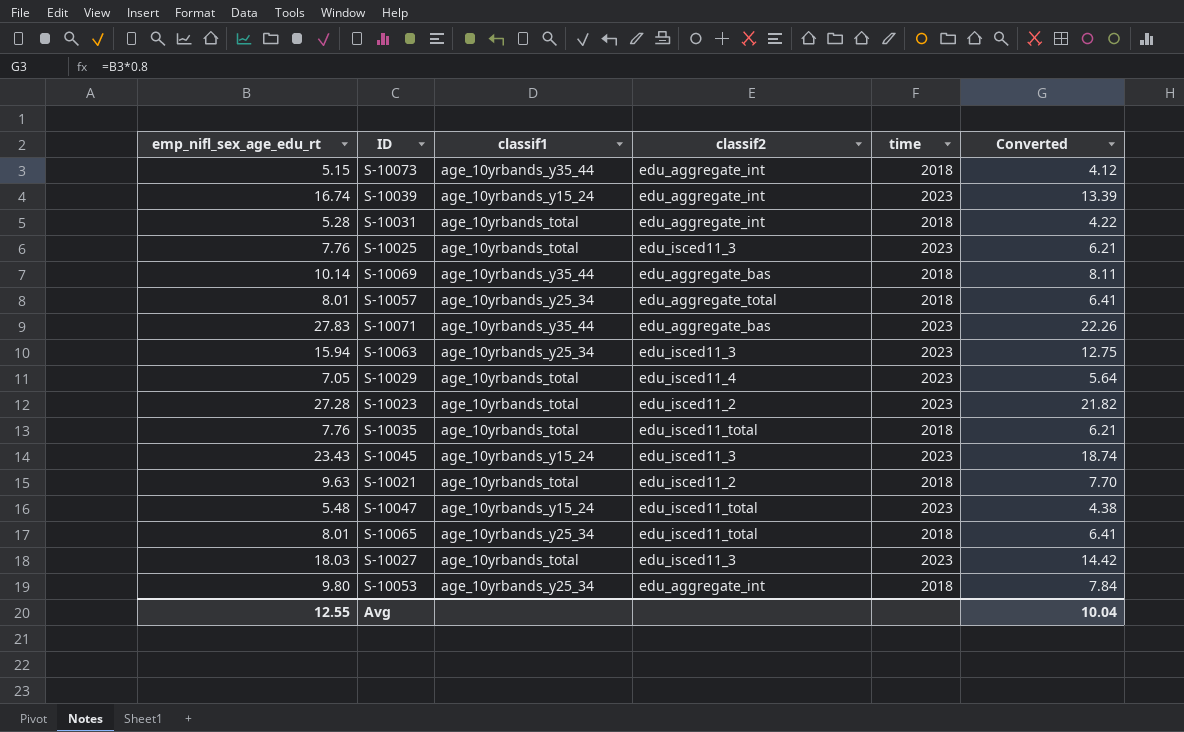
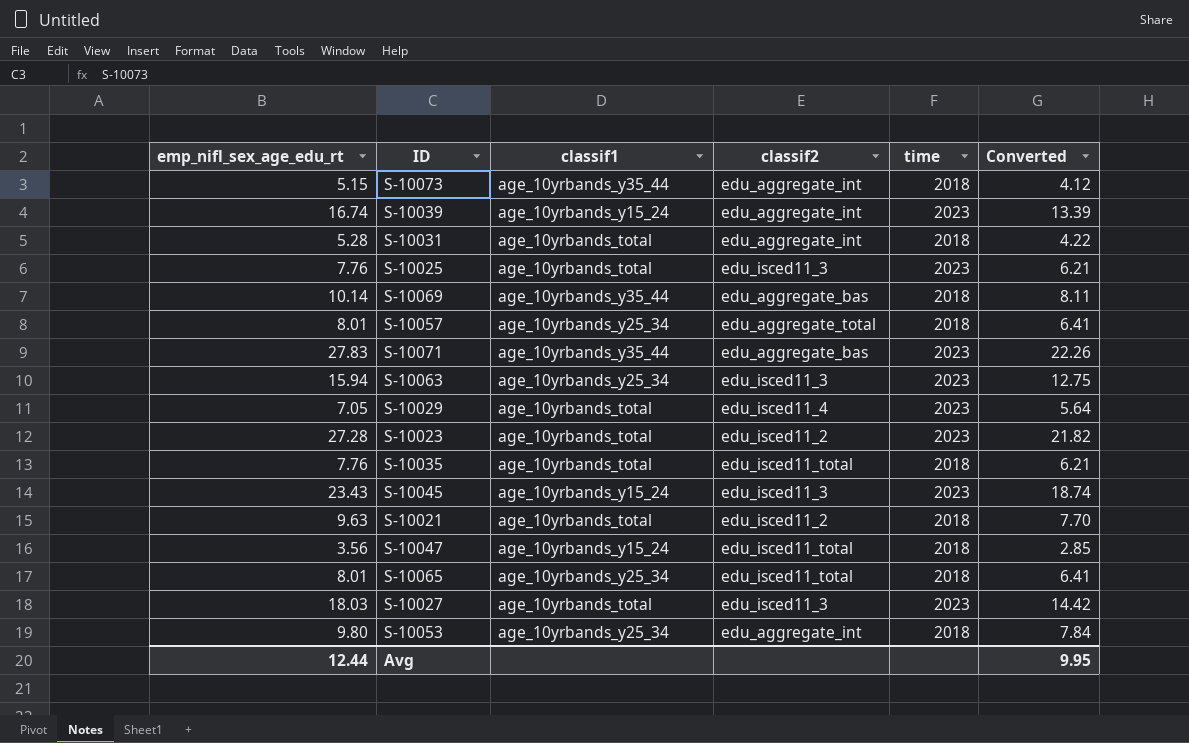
S-10047 | emp_nifl_sex_age_edu_rt: 5.48 -> 3.56
S-10047 | time: 2023 -> 2018
S-10047 | Converted: 4.38 -> 2.85
Avg | emp_nifl_sex_age_edu_rt: 12.55 -> 12.44
Avg | Converted: 10.04 -> 9.95

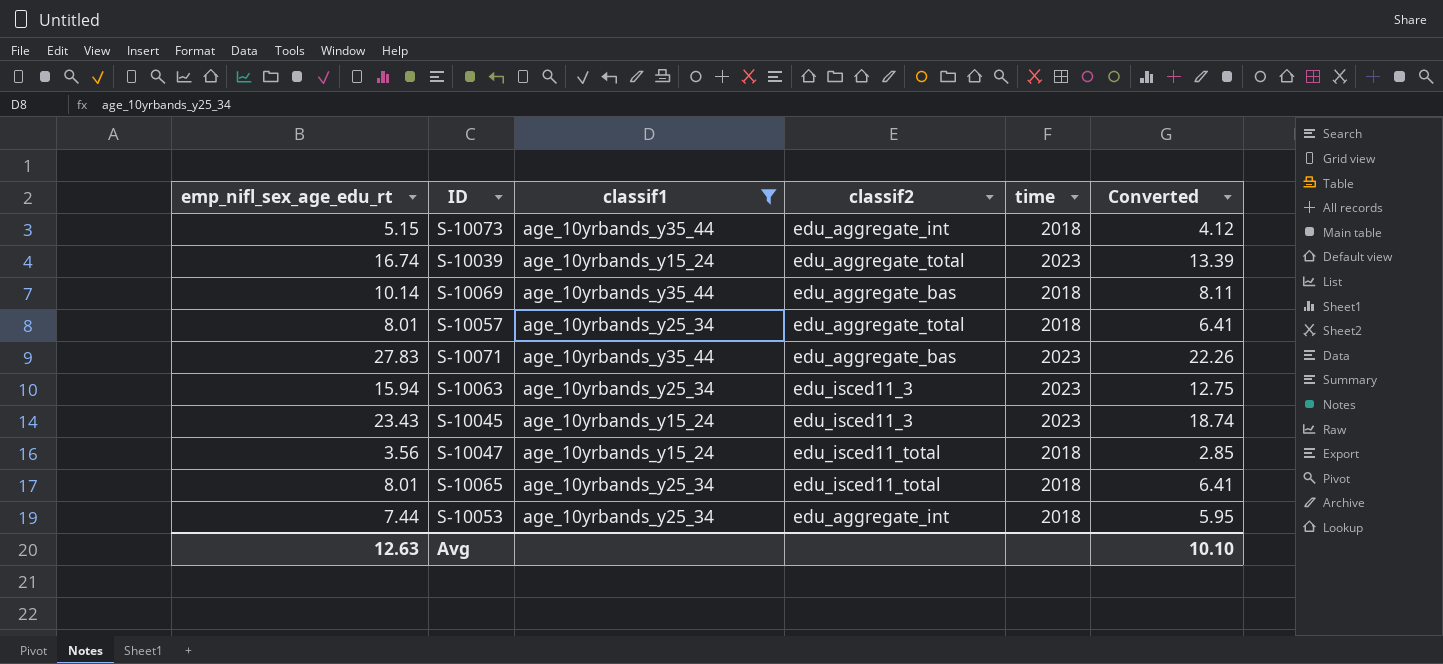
filter: none -> classif1 != age_10yrbands_total
S-10039 | classif2: edu_aggregate_int -> edu_aggregate_total
S-10053 | emp_nifl_sex_age_edu_rt: 9.80 -> 7.44
S-10053 | Converted: 7.84 -> 5.95
Avg | emp_nifl_sex_age_edu_rt: 12.44 -> 12.63
Avg | Converted: 9.95 -> 10.10

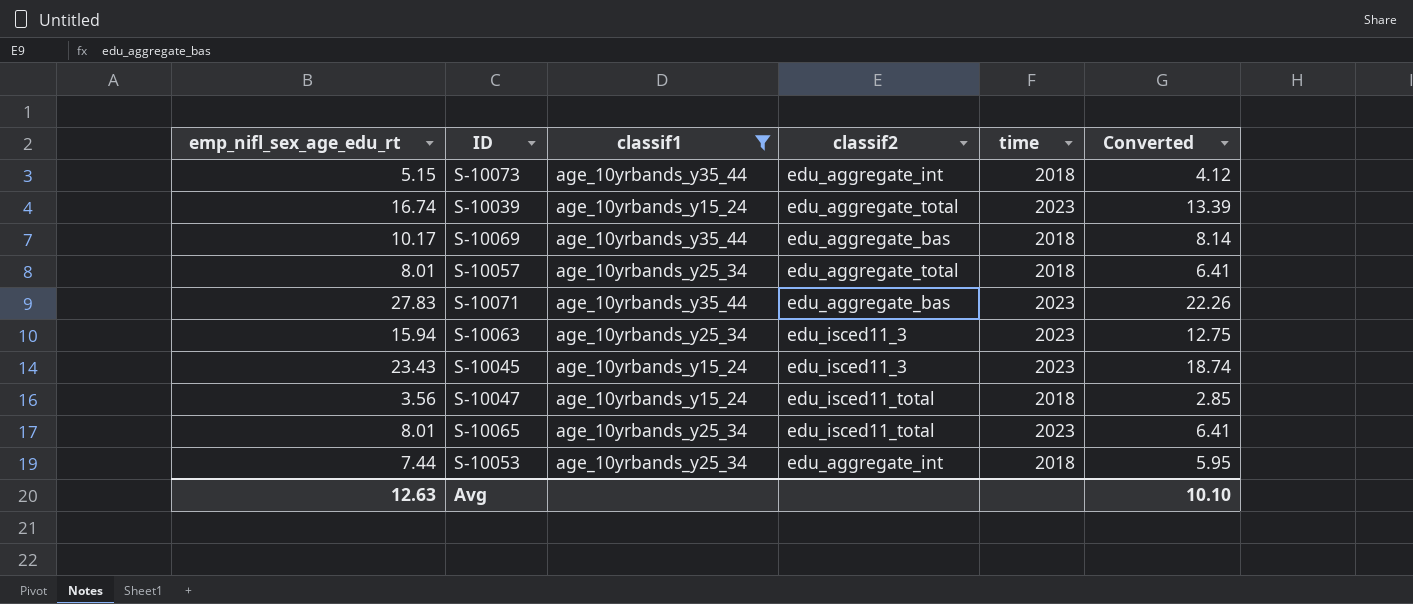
S-10069 | emp_nifl_sex_age_edu_rt: 10.14 -> 10.17
S-10069 | Converted: 8.11 -> 8.14
S-10065 | time: 2018 -> 2023

